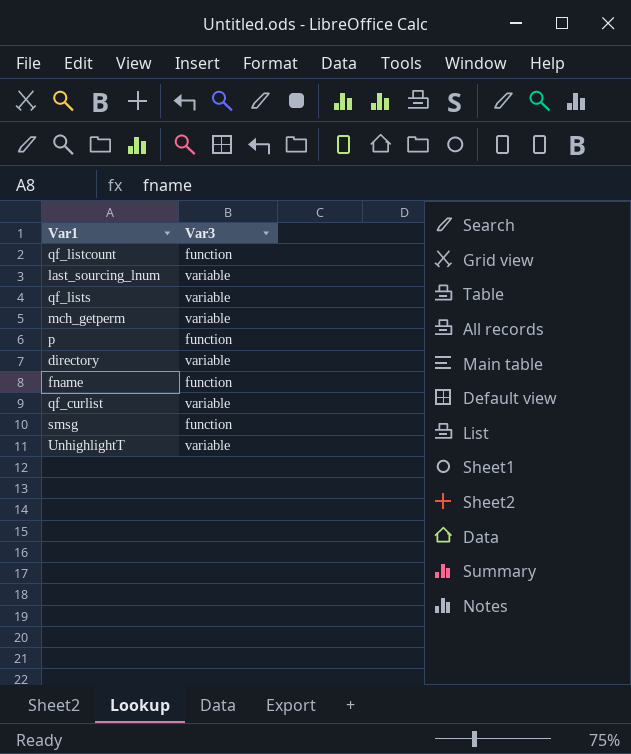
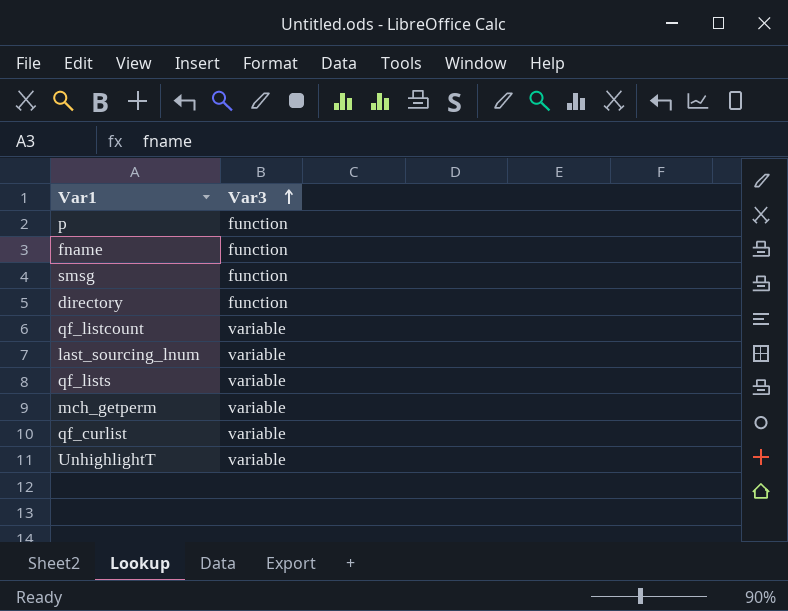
row order: none -> Var3 ascending
directory | Var3: variable -> function
qf_listcount | Var3: function -> variable

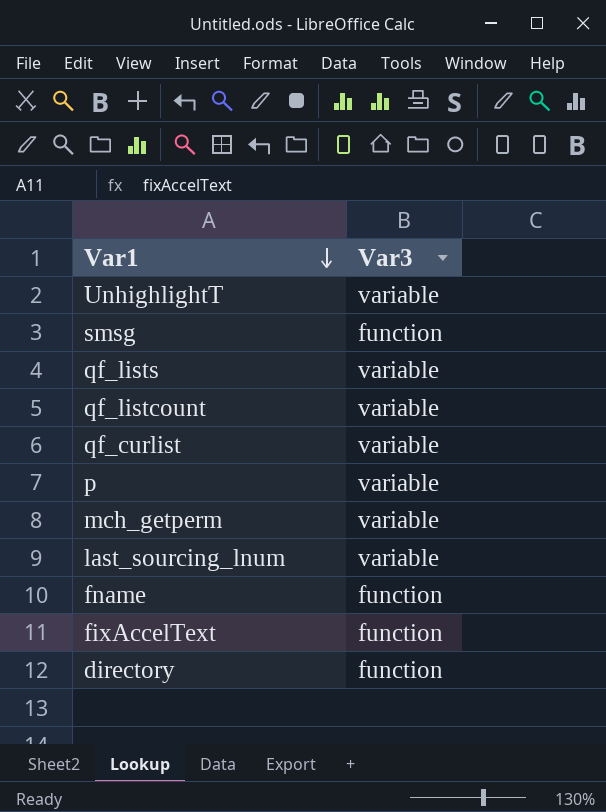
row order: Var3 ascending -> Var1 descending
p | Var3: function -> variable
row fixAccelText: none -> function

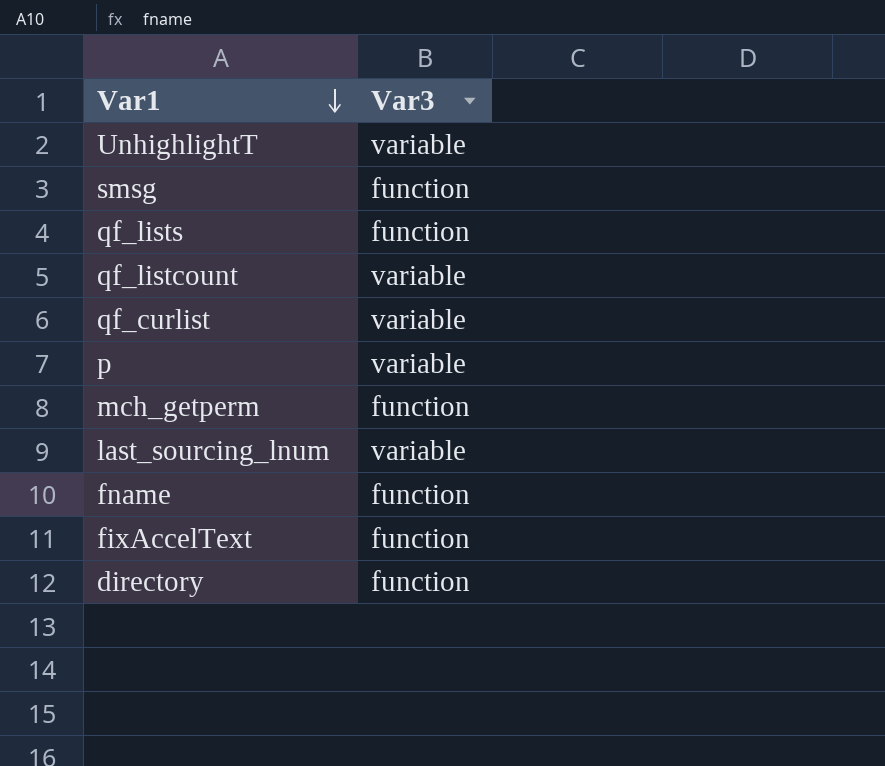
qf_lists | Var3: variable -> function
mch_getperm | Var3: variable -> function

